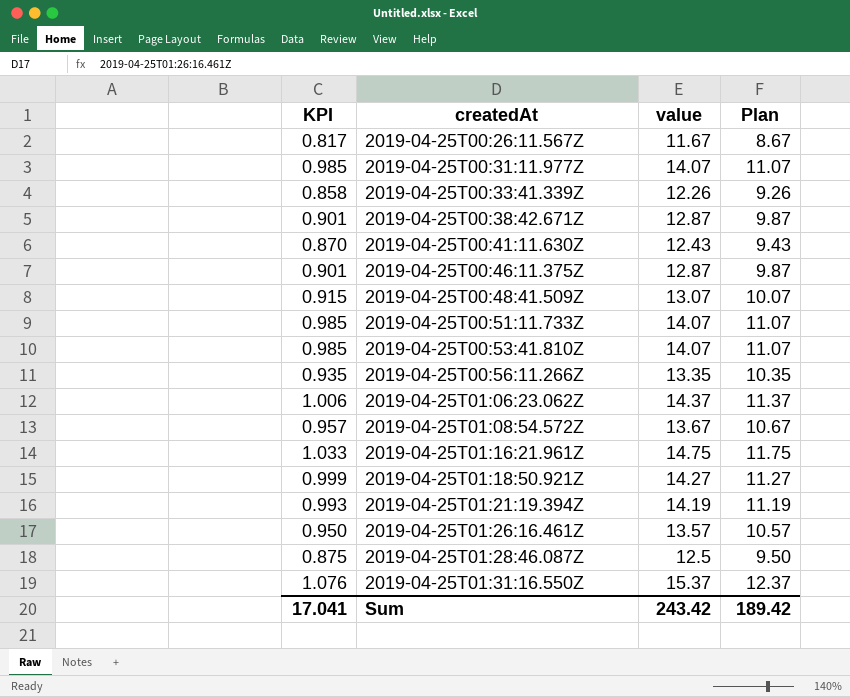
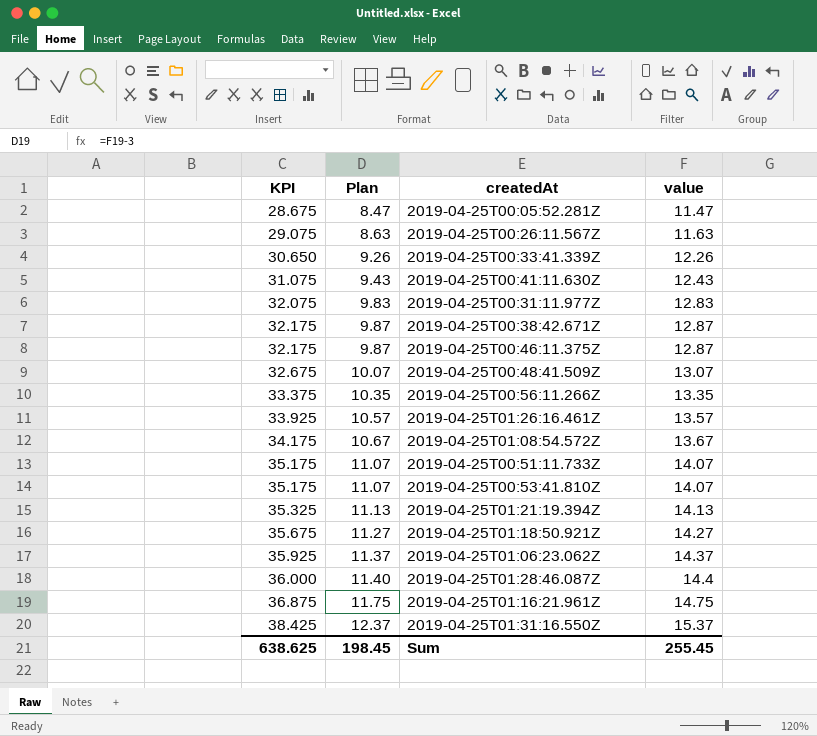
row order: createdAt ascending -> KPI ascending
column KPI | formula: [value] * 0.07 -> [value] * 2.5
column Plan | position: 4 -> 2
row 2019-04-25T00:05:52.281Z: none -> 28.675 | 8.47 | 11.47
2019-04-25T00:26:11.567Z | Plan: 8.67 -> 8.63
2019-04-25T00:26:11.567Z | value: 11.67 -> 11.63
2019-04-25T00:31:11.977Z | Plan: 11.07 -> 9.83
2019-04-25T00:31:11.977Z | value: 14.07 -> 12.83
2019-04-25T01:21:19.394Z | Plan: 11.19 -> 11.13
2019-04-25T01:21:19.394Z | value: 14.19 -> 14.13
2019-04-25T01:28:46.087Z | Plan: 9.50 -> 11.40
2019-04-25T01:28:46.087Z | value: 12.5 -> 14.4
Sum | KPI: 17.041 -> 638.625
Sum | Plan: 189.42 -> 198.45
Sum | value: 243.42 -> 255.45

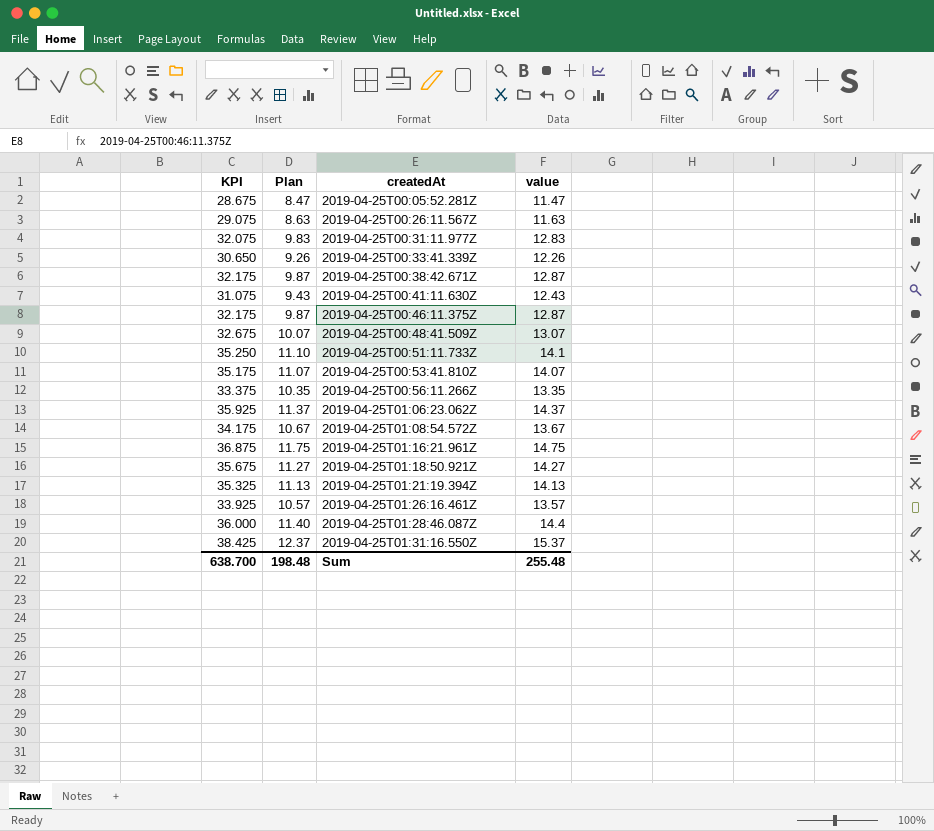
row order: KPI ascending -> createdAt ascending
2019-04-25T00:51:11.733Z | KPI: 35.175 -> 35.250
2019-04-25T00:51:11.733Z | Plan: 11.07 -> 11.10
2019-04-25T00:51:11.733Z | value: 14.07 -> 14.1
Sum | KPI: 638.625 -> 638.700
Sum | Plan: 198.45 -> 198.48
Sum | value: 255.45 -> 255.48

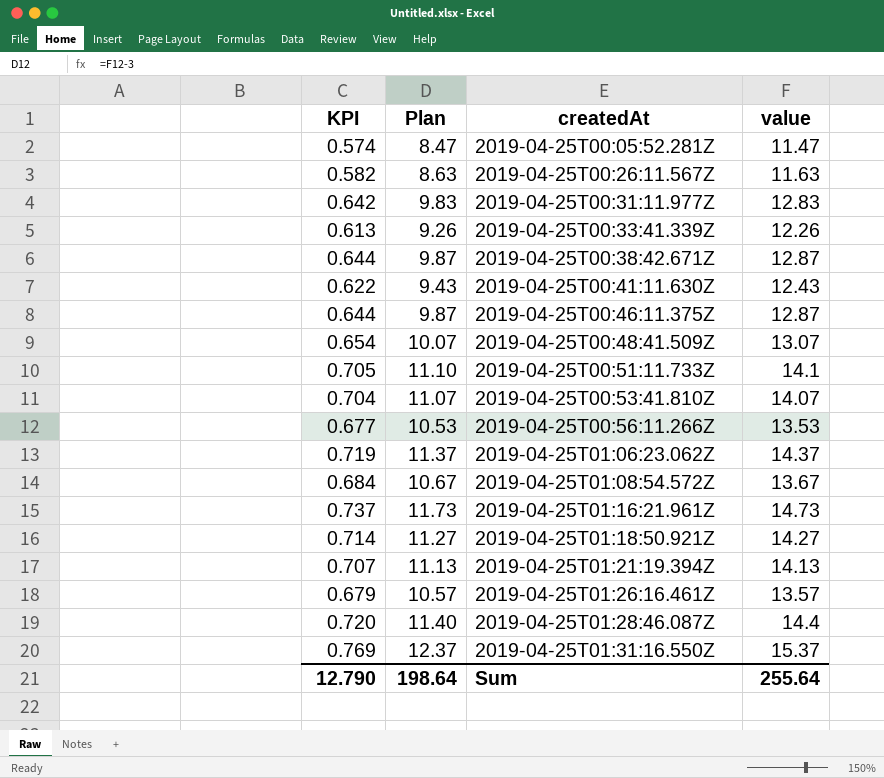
column KPI | formula: [value] * 2.5 -> [value] * 0.05
2019-04-25T00:56:11.266Z | Plan: 10.35 -> 10.53
2019-04-25T00:56:11.266Z | value: 13.35 -> 13.53
2019-04-25T01:16:21.961Z | Plan: 11.75 -> 11.73
2019-04-25T01:16:21.961Z | value: 14.75 -> 14.73
Sum | KPI: 638.700 -> 12.790
Sum | Plan: 198.48 -> 198.64
Sum | value: 255.48 -> 255.64

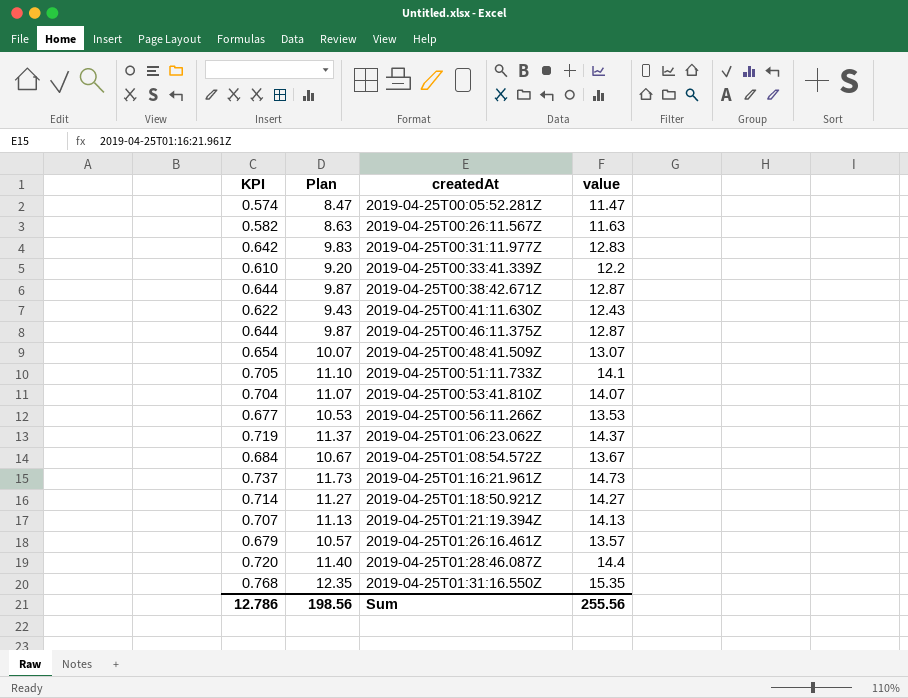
2019-04-25T00:33:41.339Z | KPI: 0.613 -> 0.610
2019-04-25T00:33:41.339Z | Plan: 9.26 -> 9.20
2019-04-25T00:33:41.339Z | value: 12.26 -> 12.2
2019-04-25T01:31:16.550Z | KPI: 0.769 -> 0.768
2019-04-25T01:31:16.550Z | Plan: 12.37 -> 12.35
2019-04-25T01:31:16.550Z | value: 15.37 -> 15.35
Sum | KPI: 12.790 -> 12.786
Sum | Plan: 198.64 -> 198.56
Sum | value: 255.64 -> 255.56

